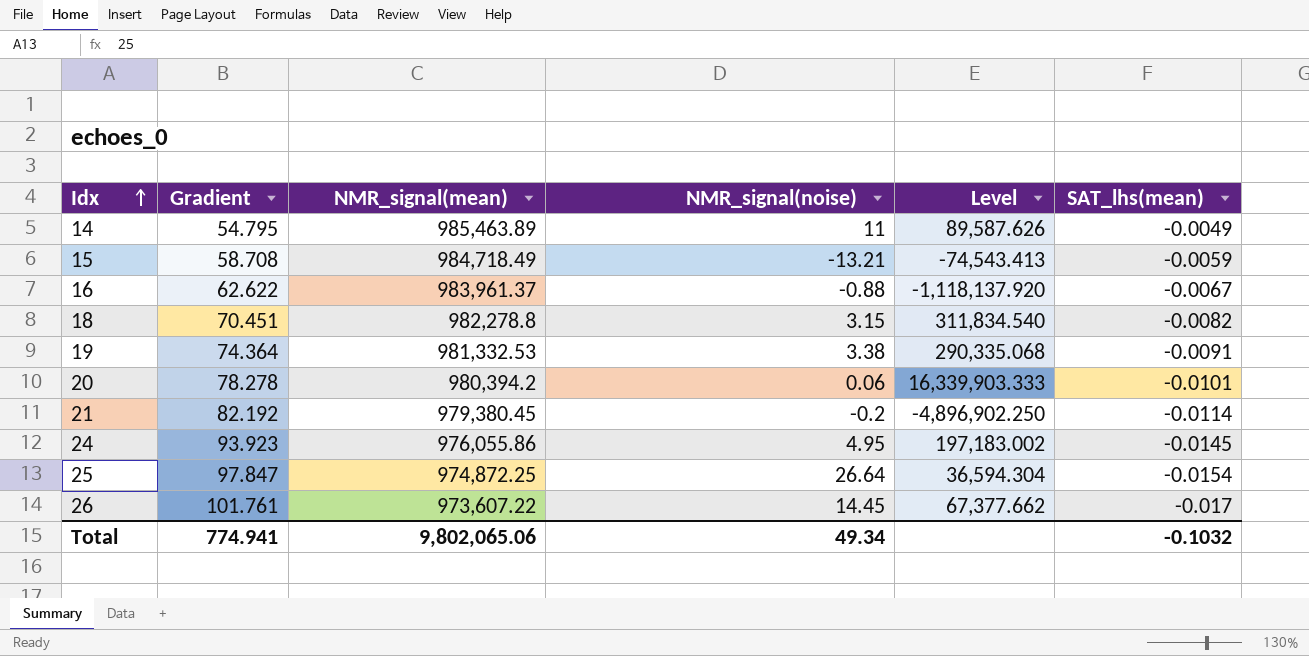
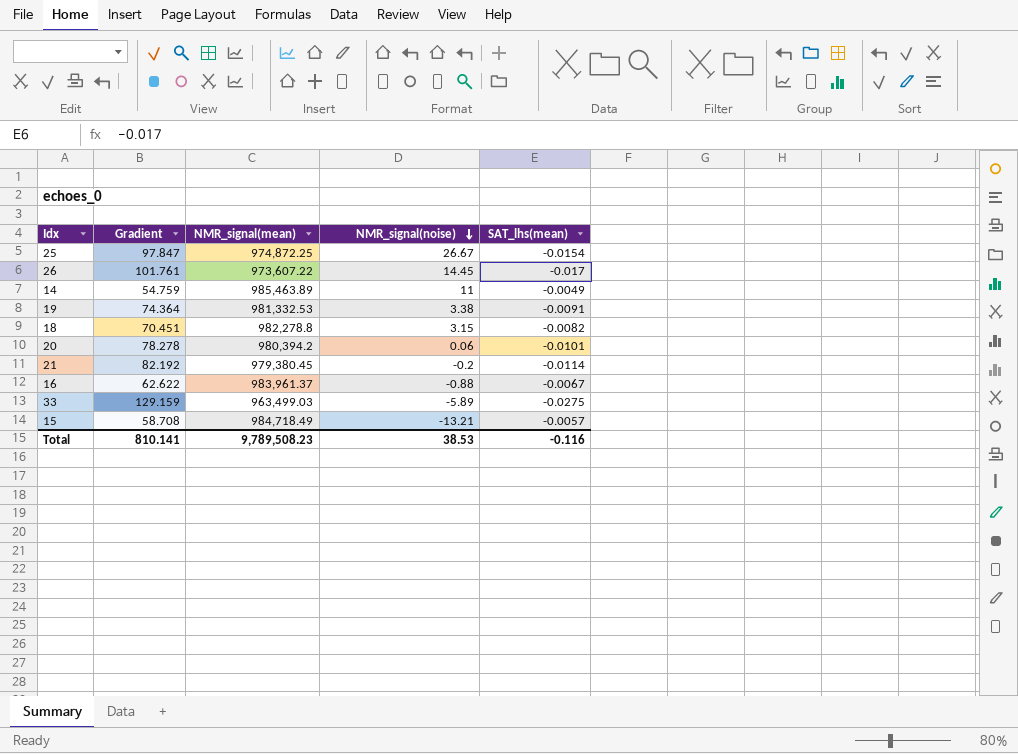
row order: Idx ascending -> NMR_signal(noise) descending
column Level | formula: [NMR_signal(mean)] / [NMR_signal(noise)] -> none
row 24: 93.923 | 976,055.86 | 4.95 | 197,183.002 | -0.0145 -> none
25 | NMR_signal(noise): 26.64 -> 26.67
14 | Gradient: 54.795 -> 54.759
row 33: none -> 129.159 | 963,499.03 | -5.89 | -0.0275
15 | SAT_lhs(mean): -0.0059 -> -0.0057
Total | Gradient: 774.941 -> 810.141
Total | NMR_signal(mean): 9,802,065.06 -> 9,789,508.23
Total | NMR_signal(noise): 49.34 -> 38.53
Total | SAT_lhs(mean): -0.1032 -> -0.116

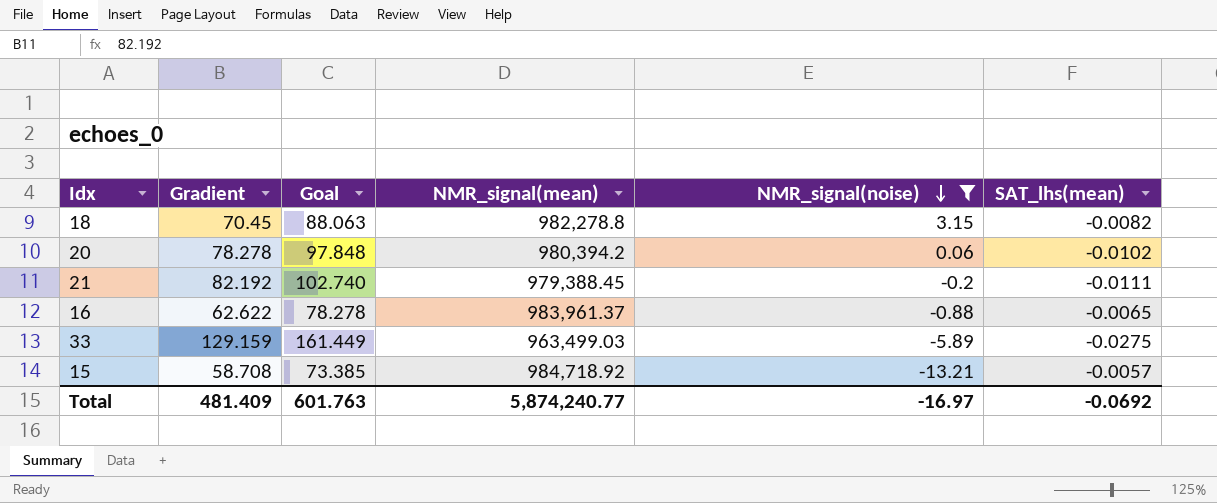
filter: none -> NMR_signal(noise) <= 3.15
column Goal | formula: none -> [Gradient] * 1.25
18 | Gradient: 70.451 -> 70.45
20 | SAT_lhs(mean): -0.0101 -> -0.0102
21 | NMR_signal(mean): 979,380.45 -> 979,388.45
21 | SAT_lhs(mean): -0.0114 -> -0.0111
16 | SAT_lhs(mean): -0.0067 -> -0.0065
15 | NMR_signal(mean): 984,718.49 -> 984,718.92
Total | Gradient: 810.141 -> 481.409
Total | NMR_signal(mean): 9,789,508.23 -> 5,874,240.77
Total | NMR_signal(noise): 38.53 -> -16.97
Total | SAT_lhs(mean): -0.116 -> -0.0692

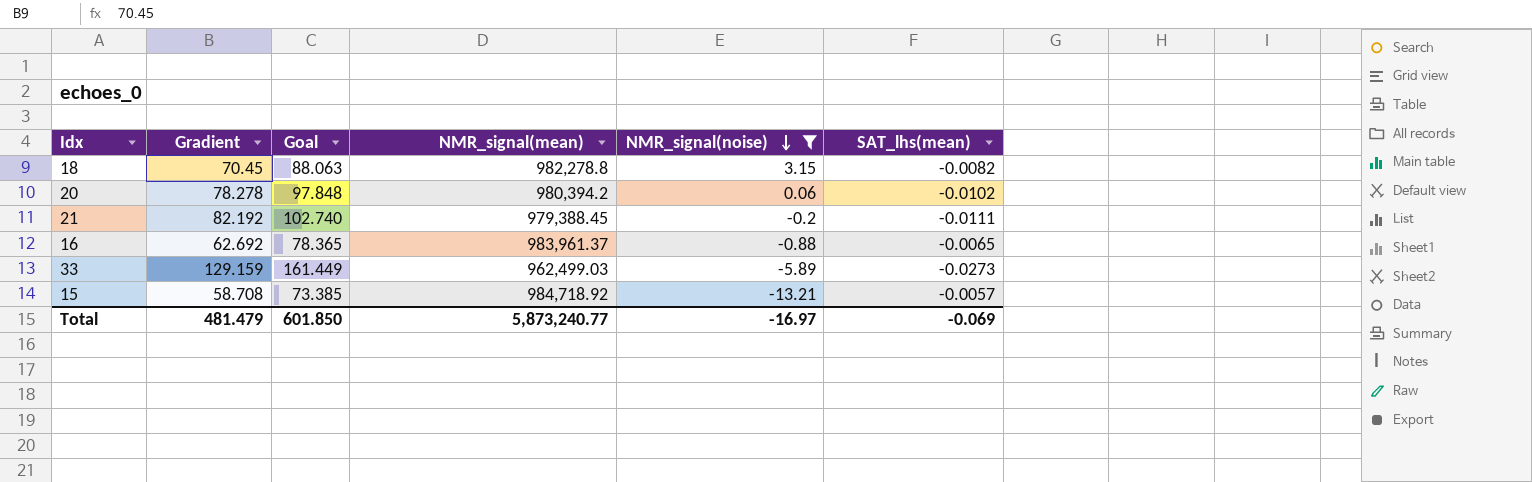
16 | Gradient: 62.622 -> 62.692
16 | Goal: 78.278 -> 78.365
33 | NMR_signal(mean): 963,499.03 -> 962,499.03
33 | SAT_lhs(mean): -0.0275 -> -0.0273
Total | Gradient: 481.409 -> 481.479
Total | Goal: 601.763 -> 601.850
Total | NMR_signal(mean): 5,874,240.77 -> 5,873,240.77
Total | SAT_lhs(mean): -0.0692 -> -0.069

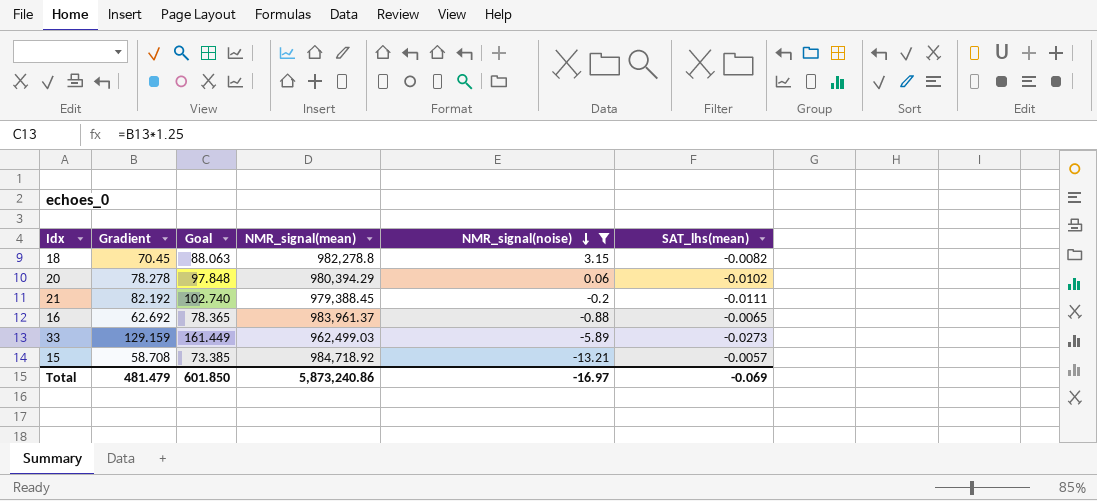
20 | NMR_signal(mean): 980,394.2 -> 980,394.29
Total | NMR_signal(mean): 5,873,240.77 -> 5,873,240.86

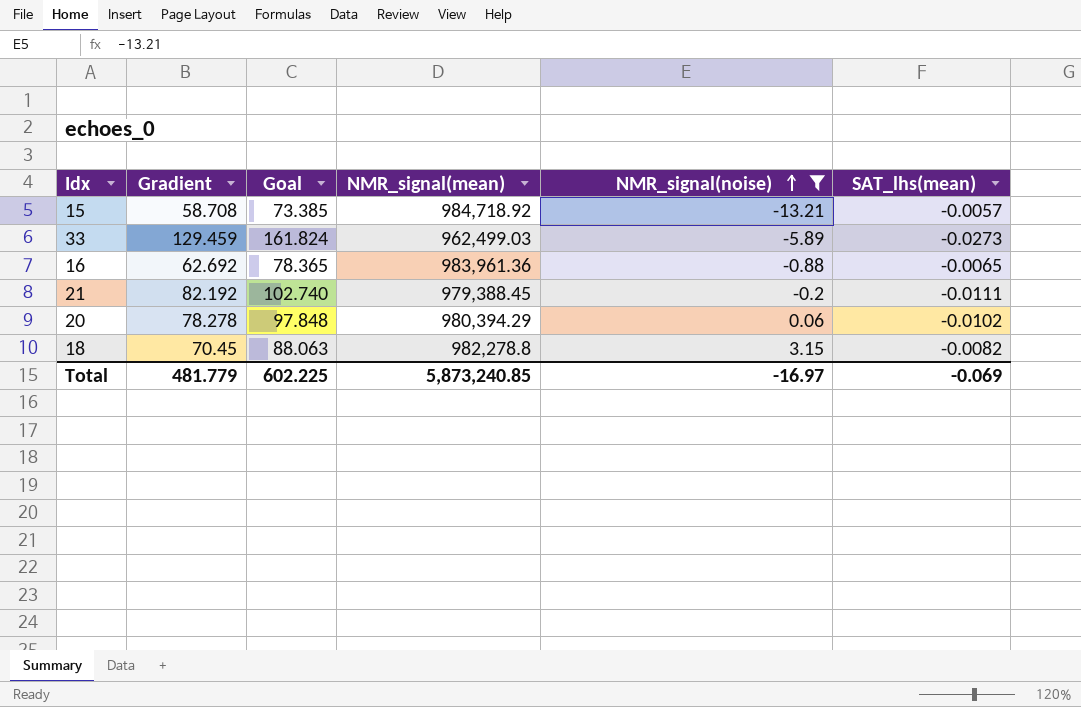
row order: NMR_signal(noise) descending -> NMR_signal(noise) ascending
33 | Gradient: 129.159 -> 129.459
33 | Goal: 161.449 -> 161.824
16 | NMR_signal(mean): 983,961.37 -> 983,961.36
Total | Gradient: 481.479 -> 481.779
Total | Goal: 601.850 -> 602.225
Total | NMR_signal(mean): 5,873,240.86 -> 5,873,240.85

